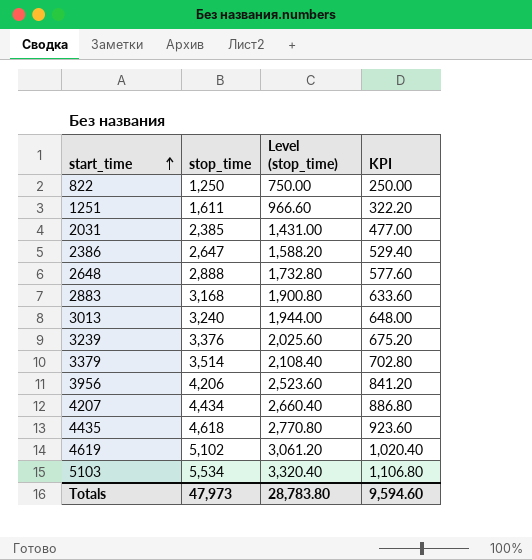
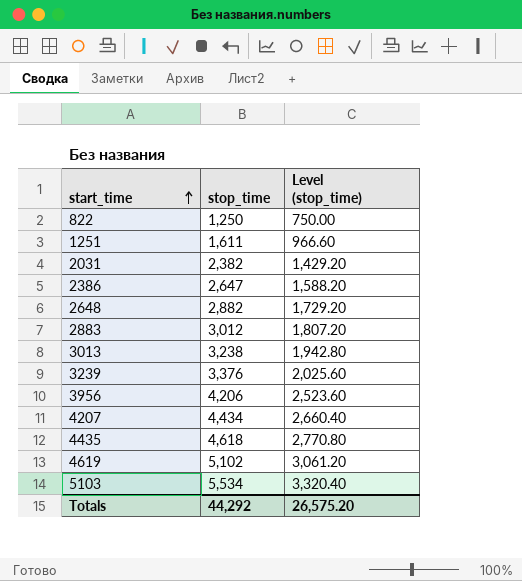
column KPI | formula: [stop_time] * 0.2 -> none
row 3379: 3,514 | 2,108.40 | 702.80 -> none
2031 | stop_time: 2,385 -> 2,382
2031 | Level (stop_time): 1,431.00 -> 1,429.20
2648 | stop_time: 2,888 -> 2,882
2648 | Level (stop_time): 1,732.80 -> 1,729.20
2883 | stop_time: 3,168 -> 3,012
2883 | Level (stop_time): 1,900.80 -> 1,807.20
3013 | stop_time: 3,240 -> 3,238
3013 | Level (stop_time): 1,944.00 -> 1,942.80
Totals | stop_time: 47,973 -> 44,292
Totals | Level (stop_time): 28,783.80 -> 26,575.20

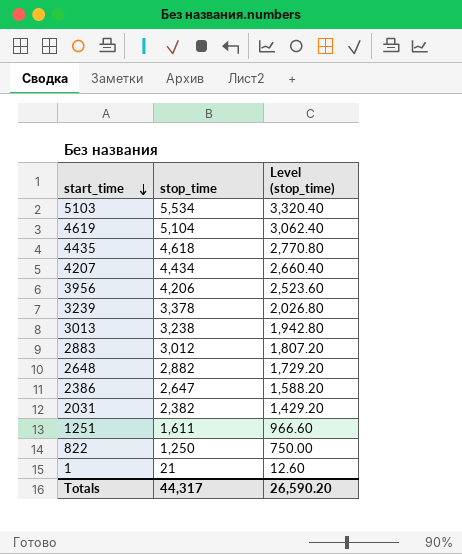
row order: start_time ascending -> start_time descending
4619 | stop_time: 5,102 -> 5,104
4619 | Level (stop_time): 3,061.20 -> 3,062.40
3239 | stop_time: 3,376 -> 3,378
3239 | Level (stop_time): 2,025.60 -> 2,026.80
row 1: none -> 21 | 12.60
Totals | stop_time: 44,292 -> 44,317
Totals | Level (stop_time): 26,575.20 -> 26,590.20

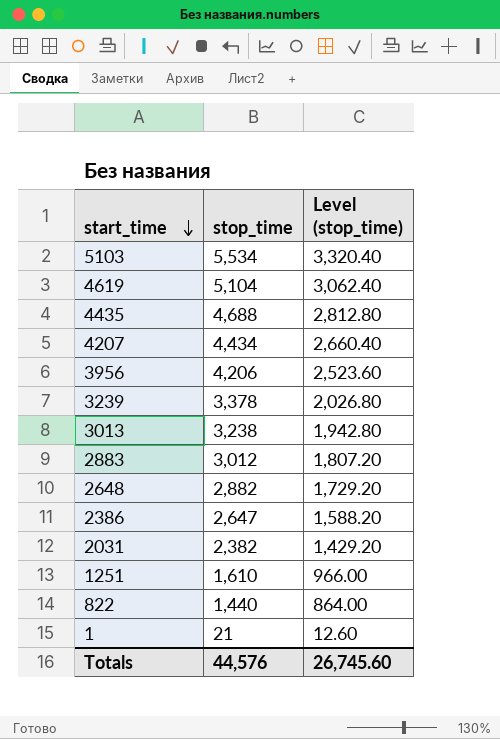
4435 | stop_time: 4,618 -> 4,688
4435 | Level (stop_time): 2,770.80 -> 2,812.80
1251 | stop_time: 1,611 -> 1,610
1251 | Level (stop_time): 966.60 -> 966.00
822 | stop_time: 1,250 -> 1,440
822 | Level (stop_time): 750.00 -> 864.00
Totals | stop_time: 44,317 -> 44,576
Totals | Level (stop_time): 26,590.20 -> 26,745.60

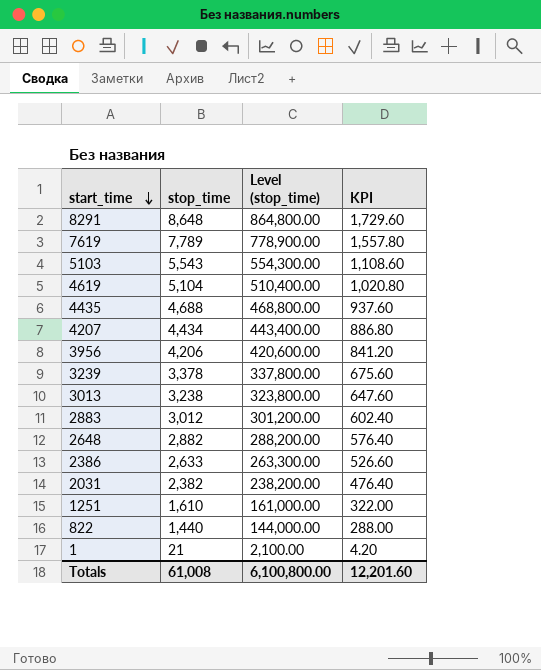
column Level (stop_time) | formula: [stop_time] * 0.6 -> [stop_time] * 100
column KPI | formula: none -> [stop_time] * 0.2
row 8291: none -> 8,648 | 864,800.00 | 1,729.60
row 7619: none -> 7,789 | 778,900.00 | 1,557.80
5103 | stop_time: 5,534 -> 5,543
2386 | stop_time: 2,647 -> 2,633
Totals | stop_time: 44,576 -> 61,008
Totals | Level (stop_time): 26,745.60 -> 6,100,800.00

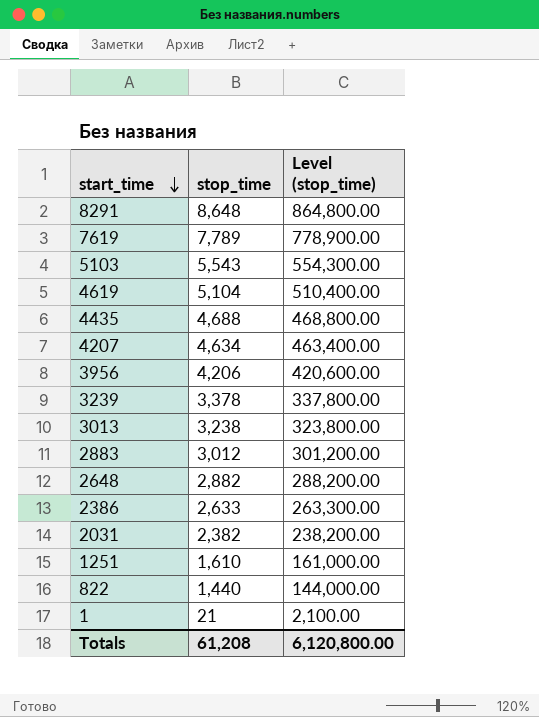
column KPI | formula: [stop_time] * 0.2 -> none
4207 | stop_time: 4,434 -> 4,634
4207 | Level (stop_time): 443,400.00 -> 463,400.00
Totals | stop_time: 61,008 -> 61,208
Totals | Level (stop_time): 6,100,800.00 -> 6,120,800.00

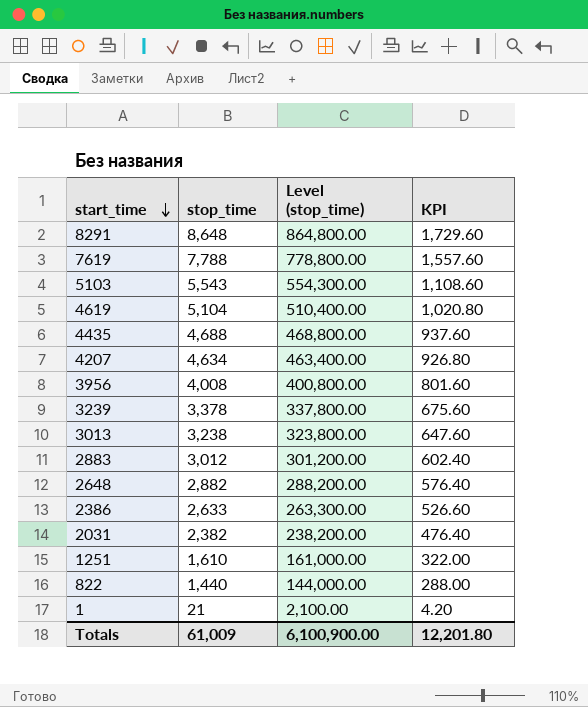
column KPI | formula: none -> [stop_time] * 0.2
7619 | stop_time: 7,789 -> 7,788
7619 | Level (stop_time): 778,900.00 -> 778,800.00
3956 | stop_time: 4,206 -> 4,008
3956 | Level (stop_time): 420,600.00 -> 400,800.00
Totals | stop_time: 61,208 -> 61,009
Totals | Level (stop_time): 6,120,800.00 -> 6,100,900.00

